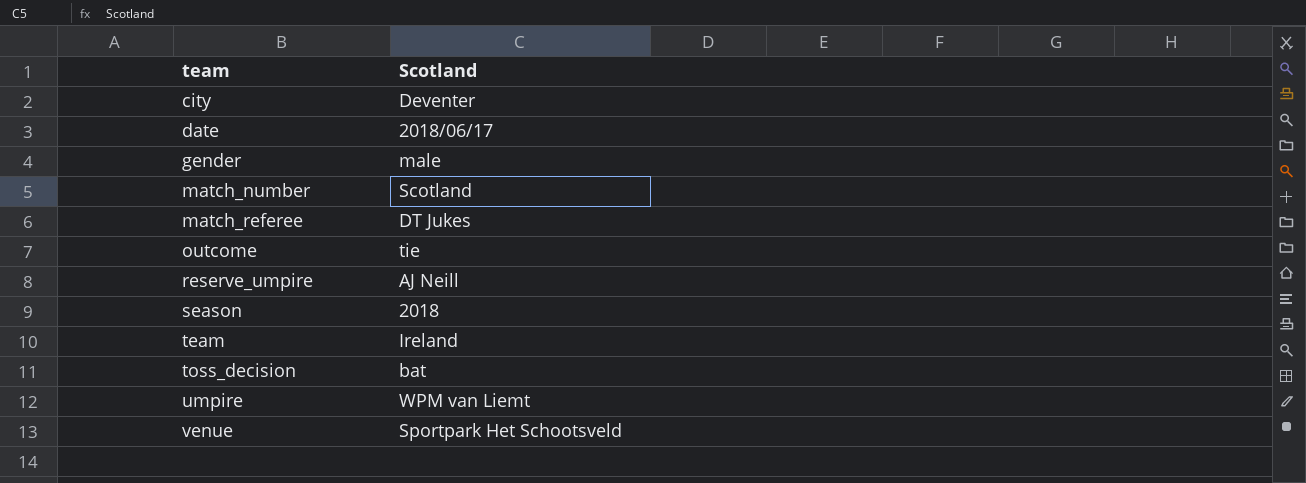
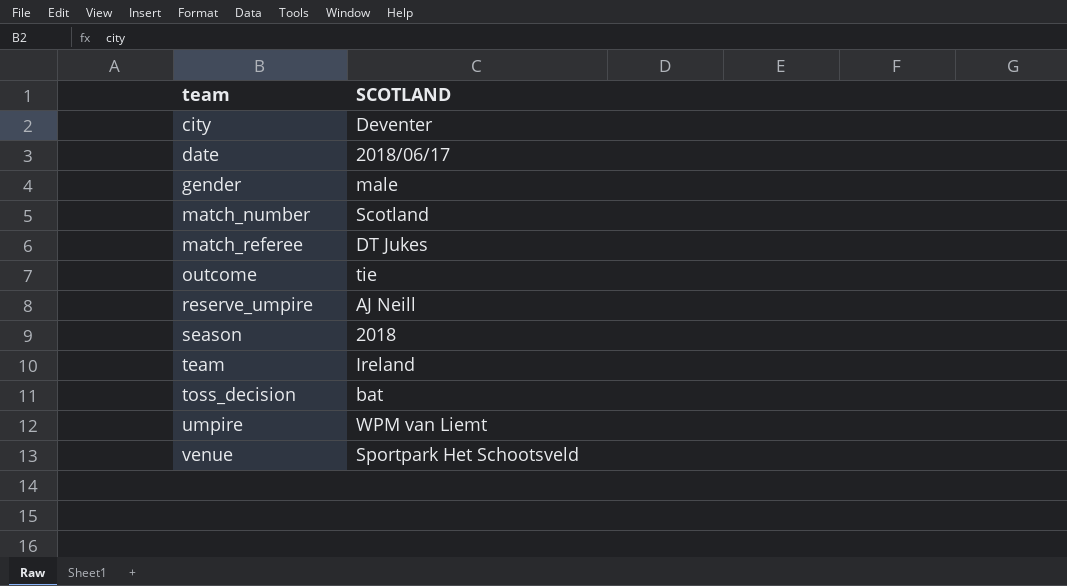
column name: Scotland -> SCOTLAND

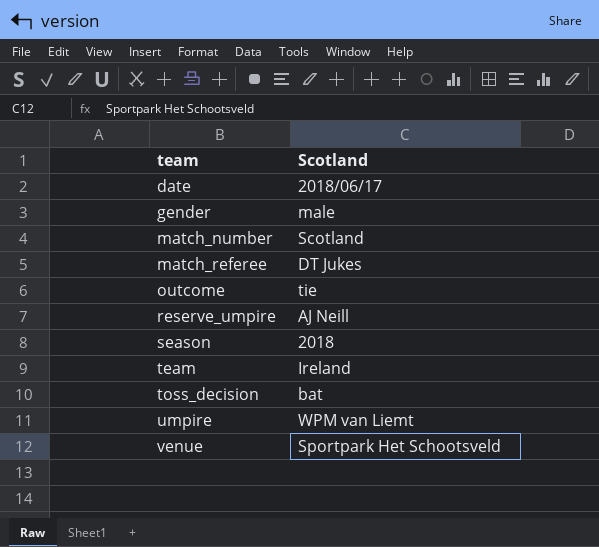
column name: SCOTLAND -> Scotland
row city: Deventer -> none

